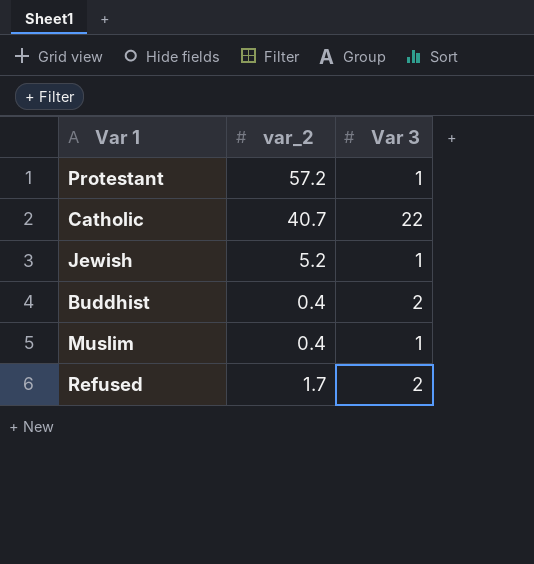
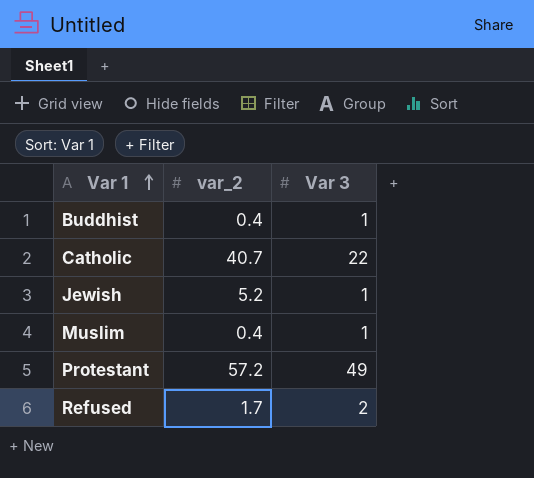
row order: none -> Var 1 ascending
Buddhist | Var 3: 2 -> 1
Protestant | Var 3: 1 -> 49

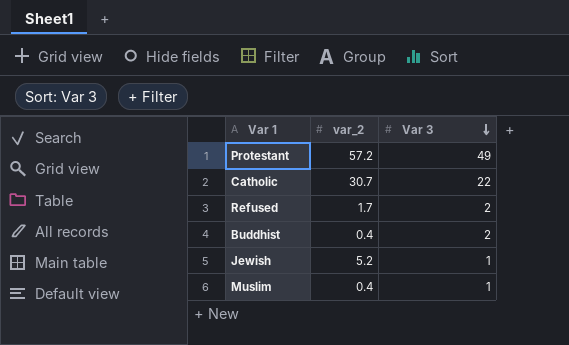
row order: Var 1 ascending -> Var 3 descending
Catholic | var_2: 40.7 -> 30.7
Buddhist | Var 3: 1 -> 2

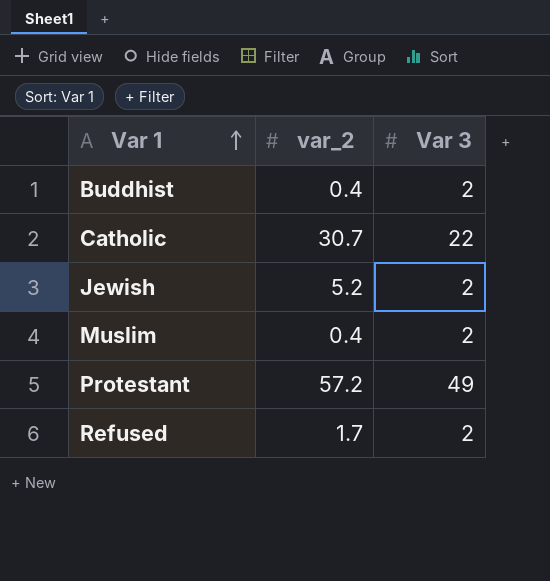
row order: Var 3 descending -> Var 1 ascending
Jewish | Var 3: 1 -> 2
Muslim | Var 3: 1 -> 2

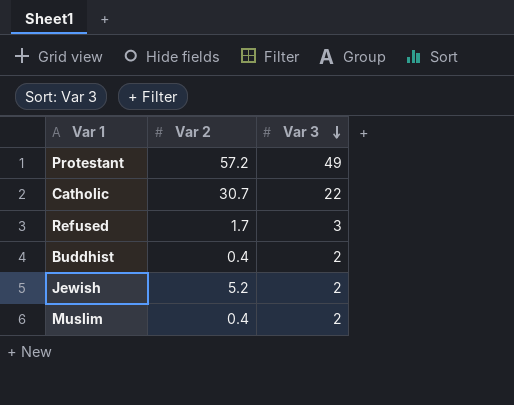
row order: Var 1 ascending -> Var 3 descending
column name: var_2 -> Var 2
Refused | Var 3: 2 -> 3

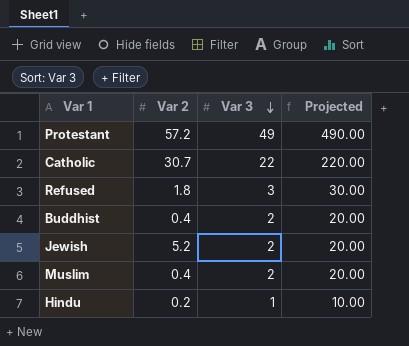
column Projected | formula: none -> [Var 3] * 10
Refused | Var 2: 1.7 -> 1.8
row Hindu: none -> 0.2 | 1 | 10.00

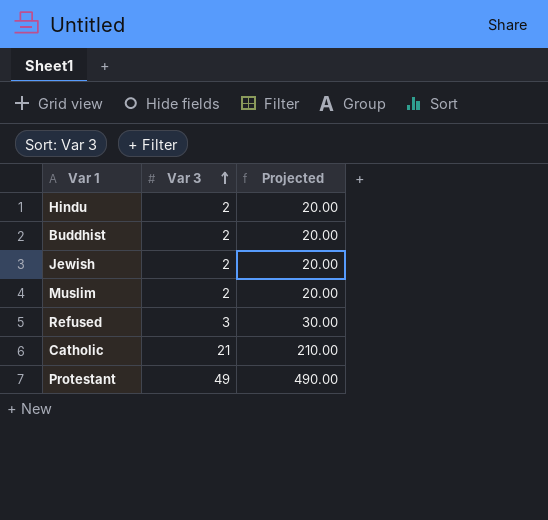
row order: Var 3 descending -> Var 3 ascending
column Var 2 | position: 2 -> none
Hindu | Var 3: 1 -> 2
Hindu | Projected: 10.00 -> 20.00
Catholic | Var 3: 22 -> 21
Catholic | Projected: 220.00 -> 210.00

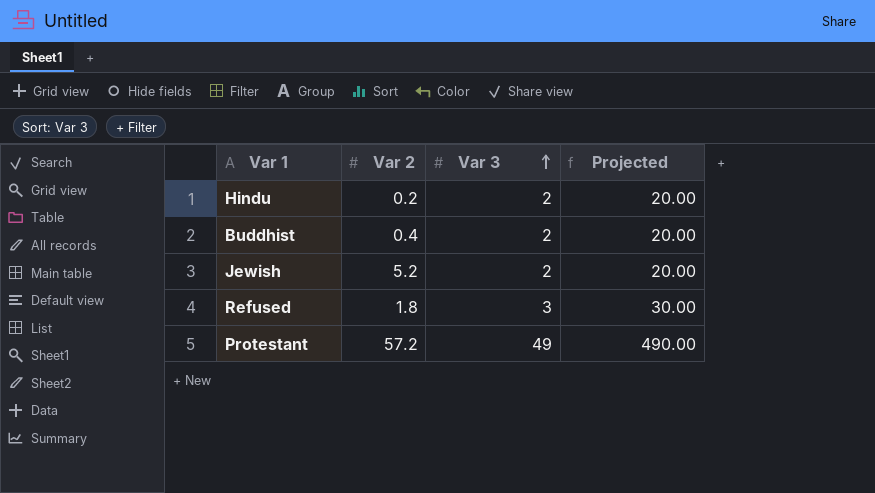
column Var 2 | position: none -> 2
row Muslim: 2 | 20.00 -> none
row Catholic: 21 | 210.00 -> none

